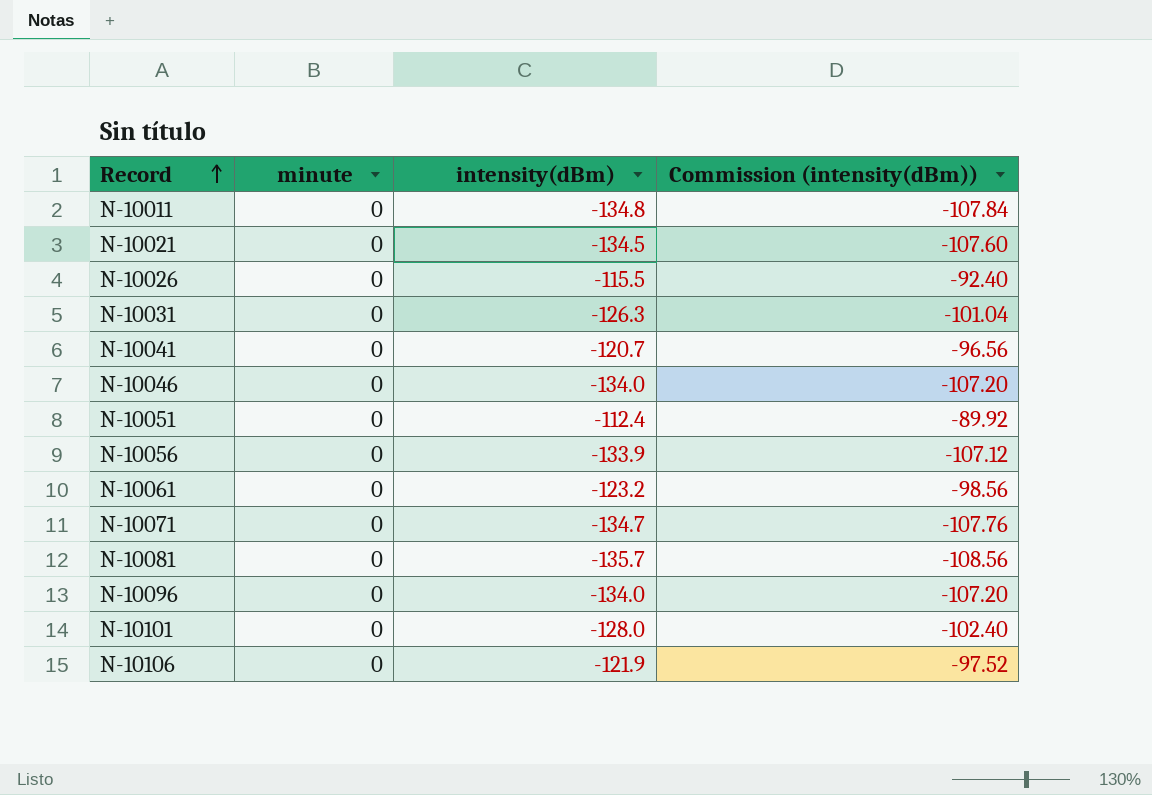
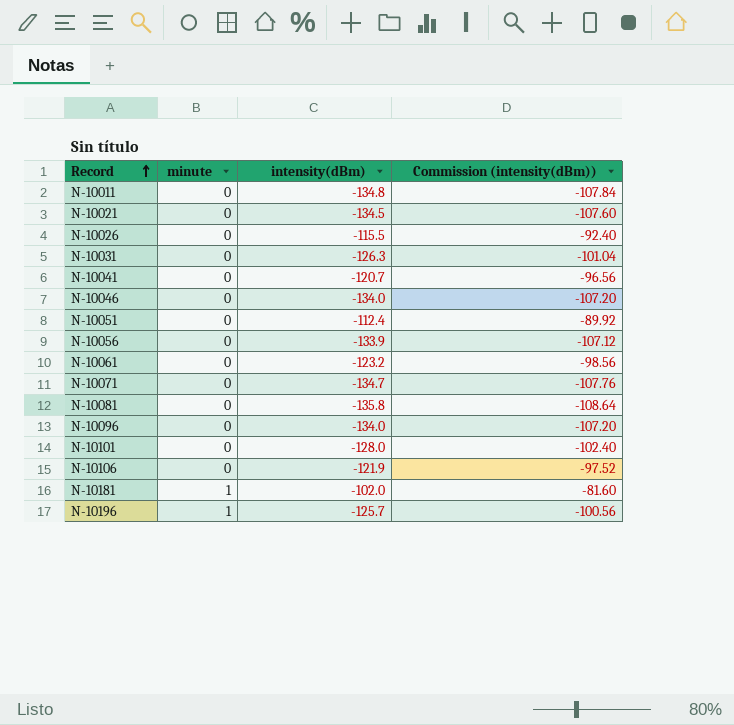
N-10081 | intensity(dBm): -135.7 -> -135.8
N-10081 | Commission (intensity(dBm)): -108.56 -> -108.64
row N-10181: none -> 1 | -102.0 | -81.60
row N-10196: none -> 1 | -125.7 | -100.56

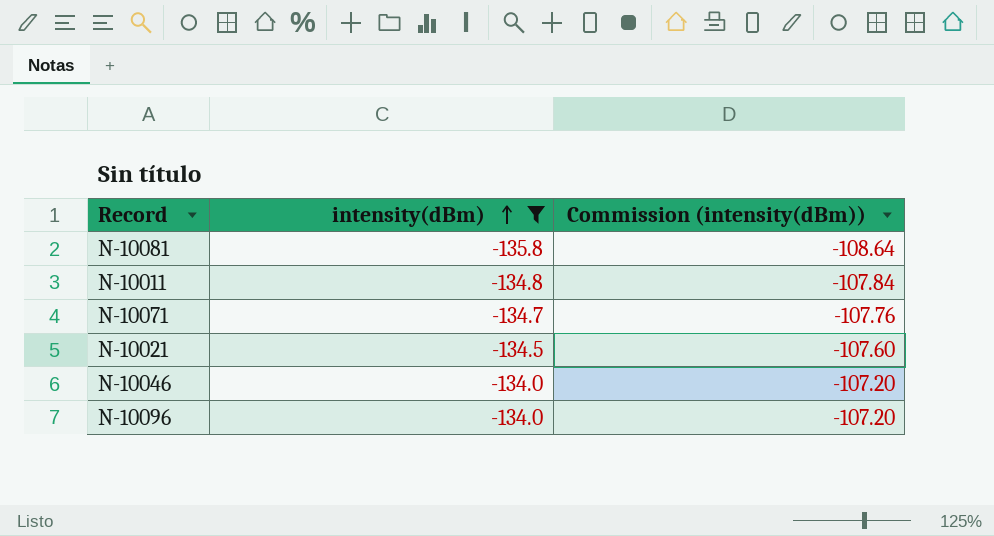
filter: none -> intensity(dBm) <= -134.0
row order: Record ascending -> intensity(dBm) ascending
column minute | position: 2 -> none

